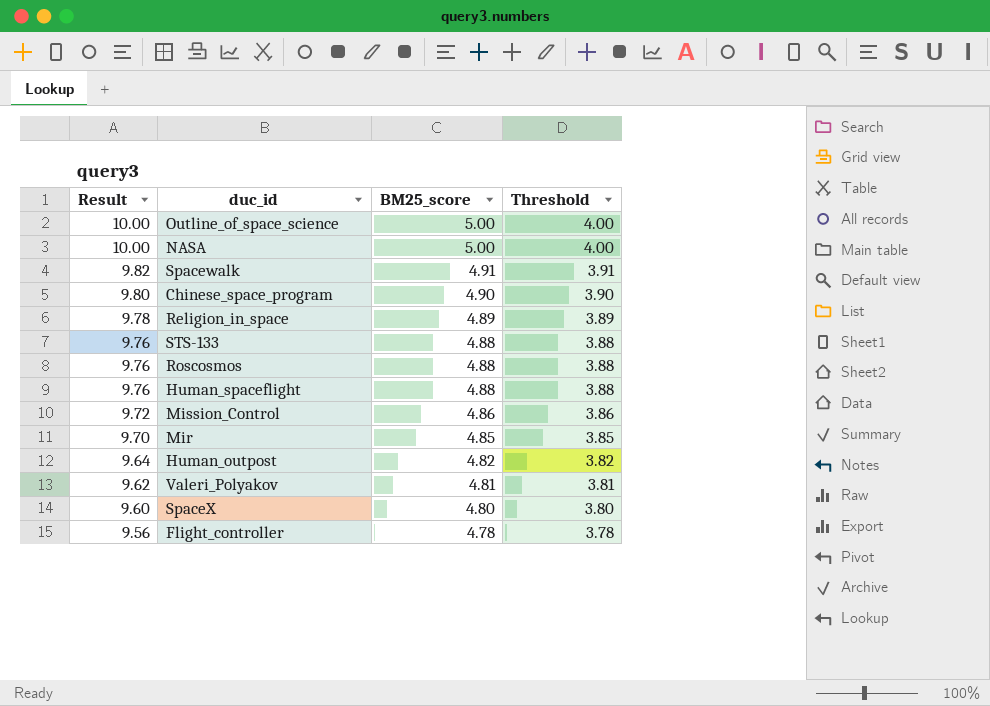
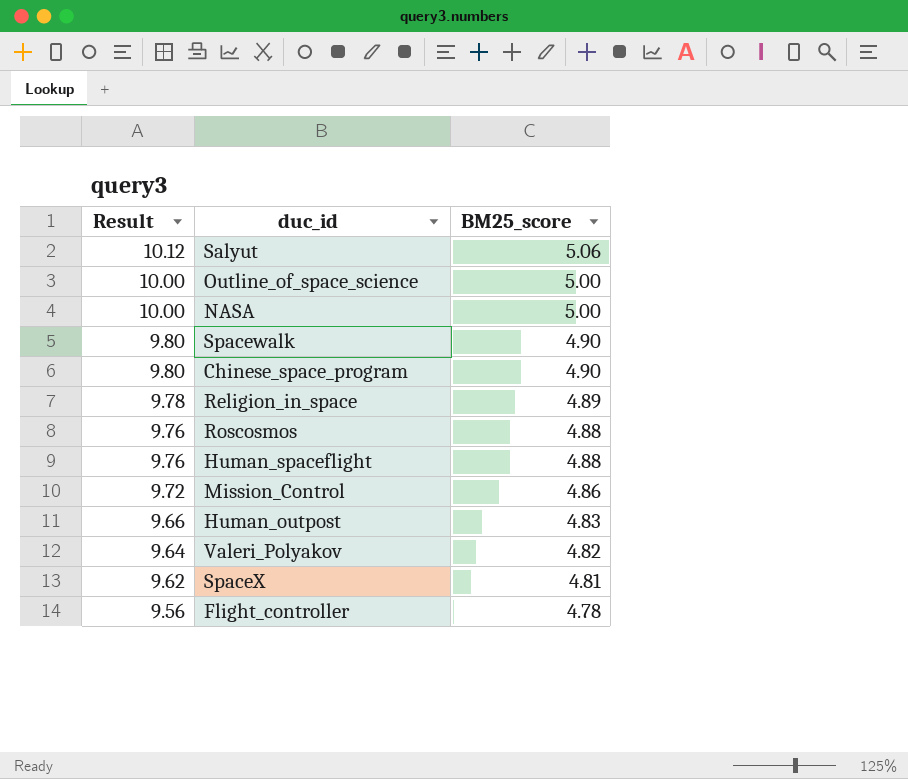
column Threshold | formula: [BM25_score] - 1 -> none
row STS-133: 9.76 | 4.88 | 3.88 -> none
row Mir: 9.70 | 4.85 | 3.85 -> none
row Salyut: none -> 10.12 | 5.06
Spacewalk | Result: 9.82 -> 9.80
Spacewalk | BM25_score: 4.91 -> 4.90
Human_outpost | Result: 9.64 -> 9.66
Human_outpost | BM25_score: 4.82 -> 4.83
Valeri_Polyakov | Result: 9.62 -> 9.64
Valeri_Polyakov | BM25_score: 4.81 -> 4.82
SpaceX | Result: 9.60 -> 9.62
SpaceX | BM25_score: 4.80 -> 4.81

